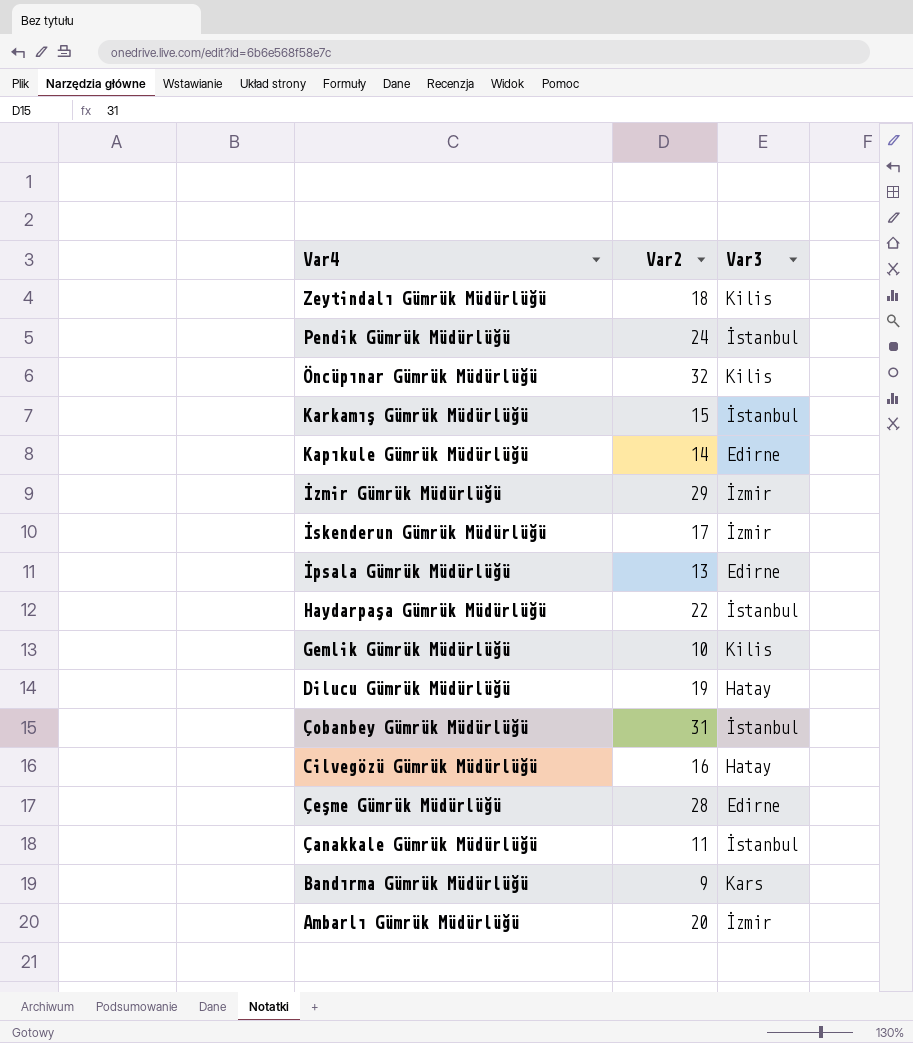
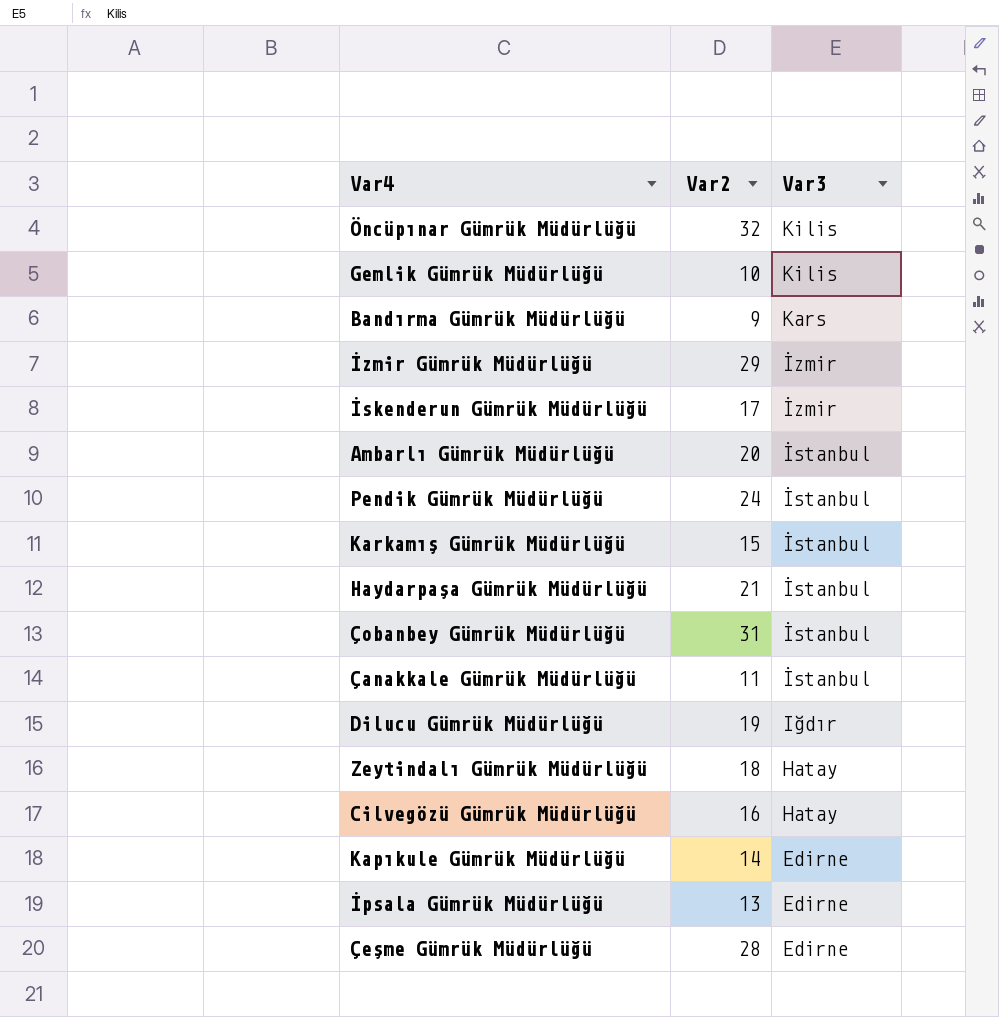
row order: Var4 descending -> Var3 descending
Ambarlı Gümrük Müdürlüğü | Var3: İzmir -> İstanbul
Haydarpaşa Gümrük Müdürlüğü | Var2: 22 -> 21
Dilucu Gümrük Müdürlüğü | Var3: Hatay -> Iğdır
Zeytindalı Gümrük Müdürlüğü | Var3: Kilis -> Hatay

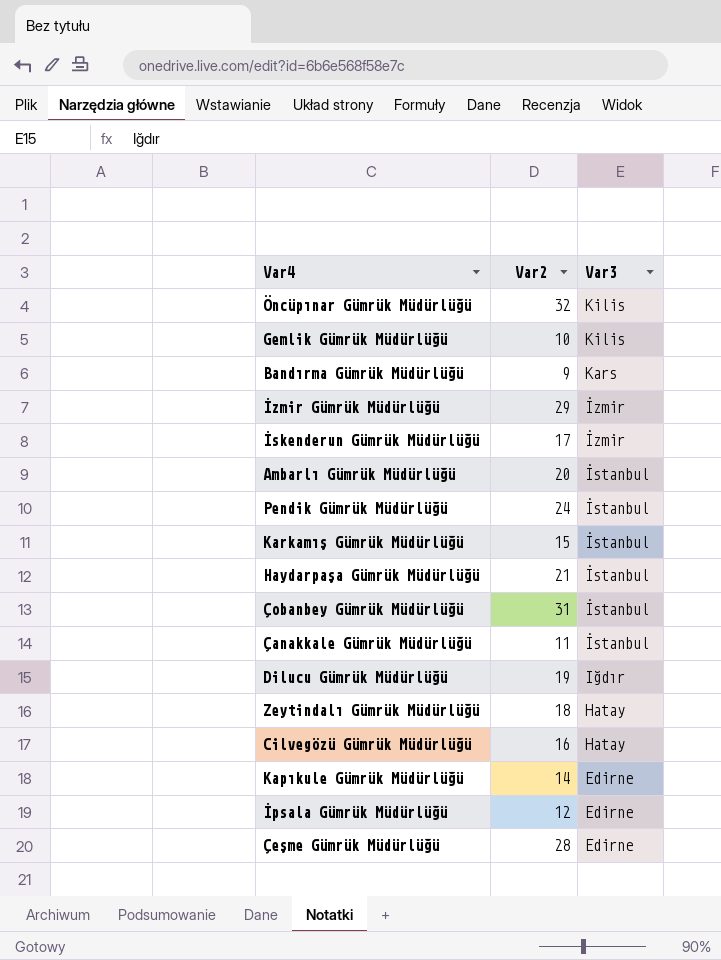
İpsala Gümrük Müdürlüğü | Var2: 13 -> 12

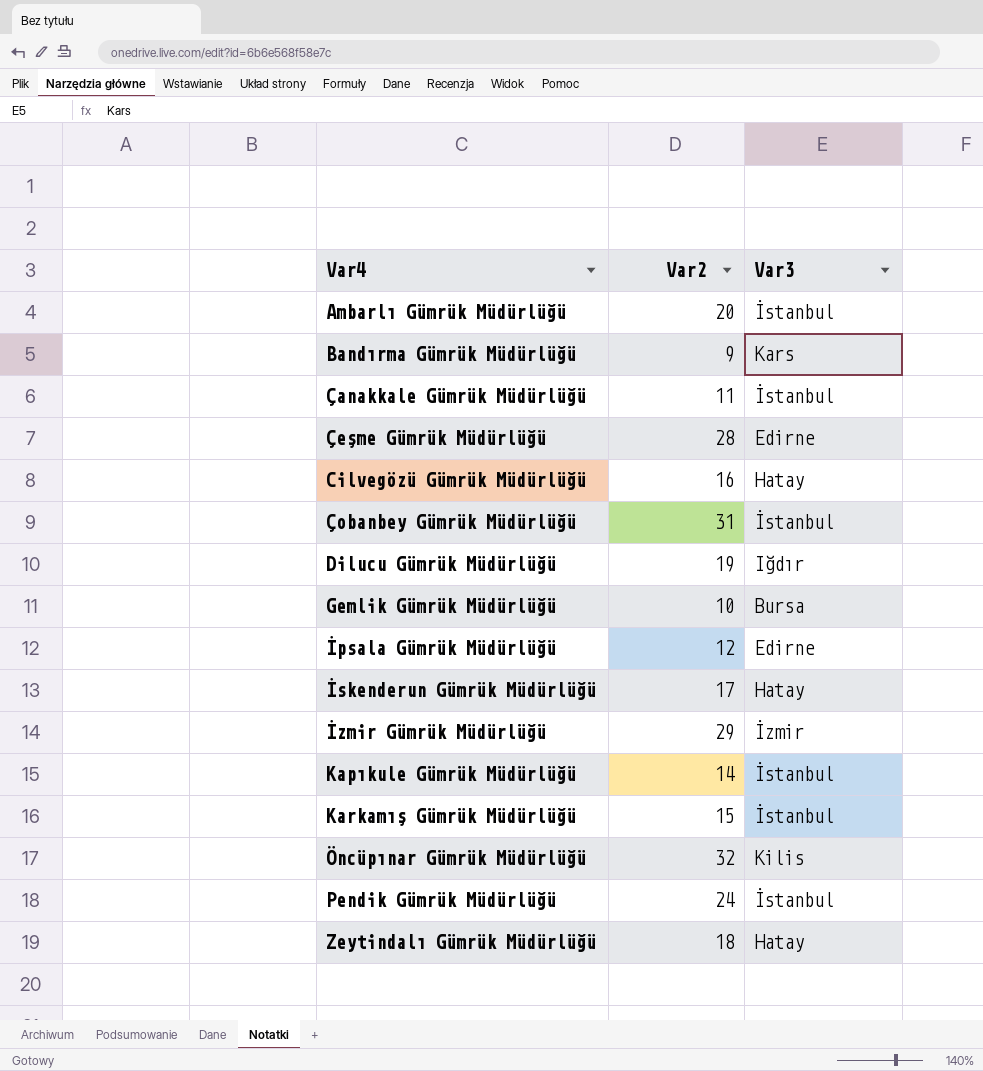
row order: Var3 descending -> Var4 ascending
row Haydarpaşa Gümrük Müdürlüğü: 21 | İstanbul -> none
Gemlik Gümrük Müdürlüğü | Var3: Kilis -> Bursa
İskenderun Gümrük Müdürlüğü | Var3: İzmir -> Hatay
Kapıkule Gümrük Müdürlüğü | Var3: Edirne -> İstanbul

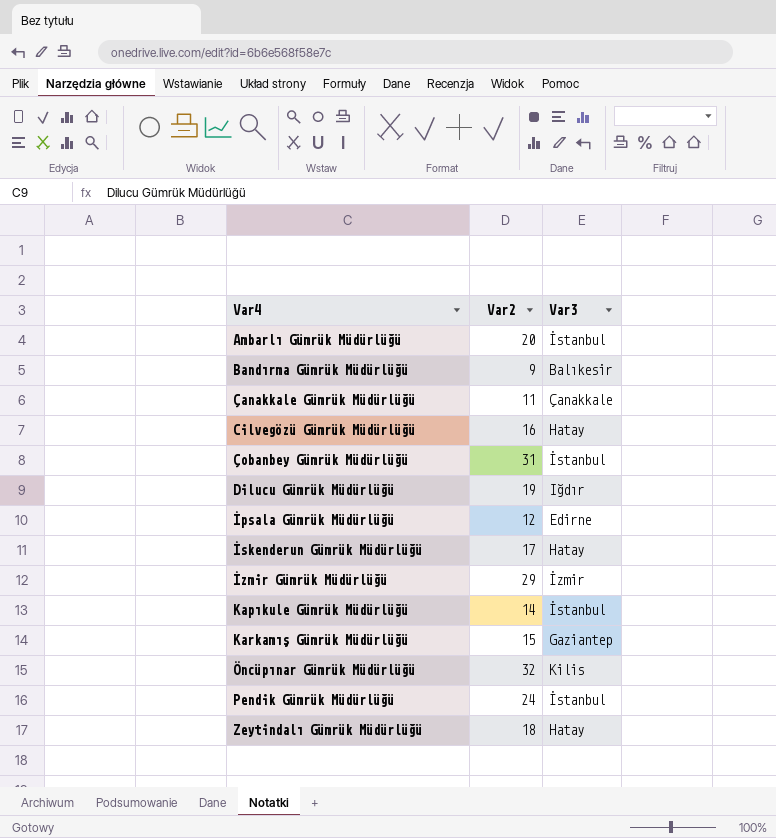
row Çeşme Gümrük Müdürlüğü: 28 | Edirne -> none
row Gemlik Gümrük Müdürlüğü: 10 | Bursa -> none
Bandırma Gümrük Müdürlüğü | Var3: Kars -> Balıkesir
Çanakkale Gümrük Müdürlüğü | Var3: İstanbul -> Çanakkale
Karkamış Gümrük Müdürlüğü | Var3: İstanbul -> Gaziantep

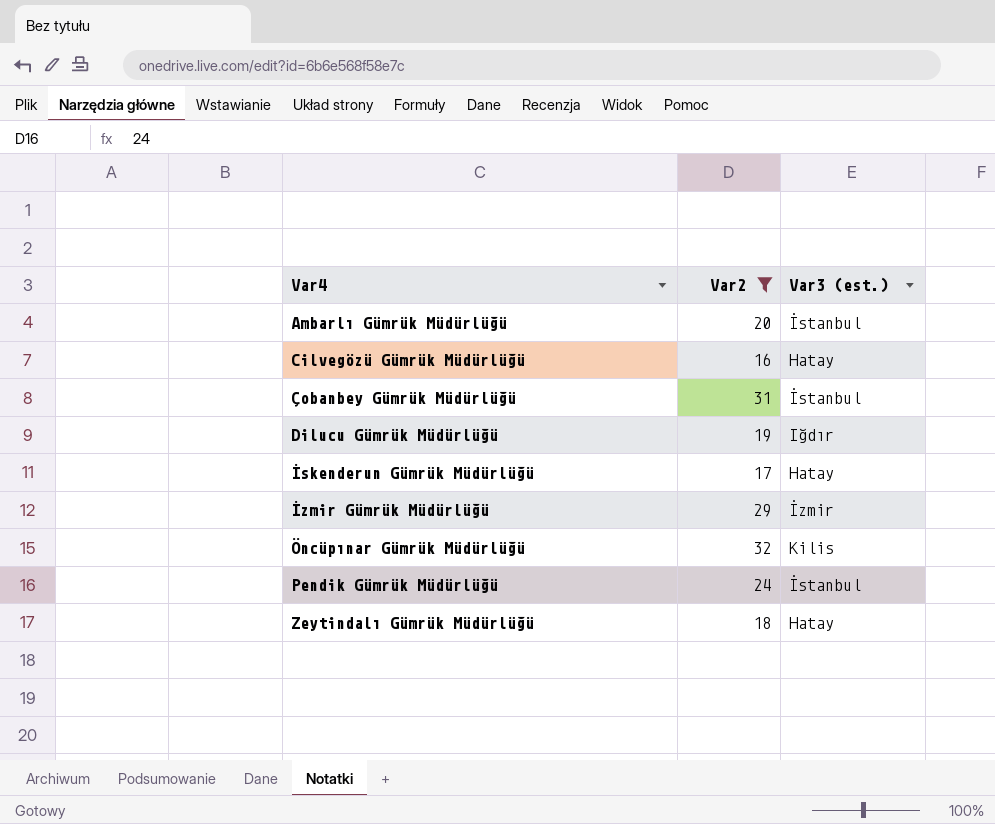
filter: none -> Var2 >= 16
column name: Var3 -> Var3 (est.)

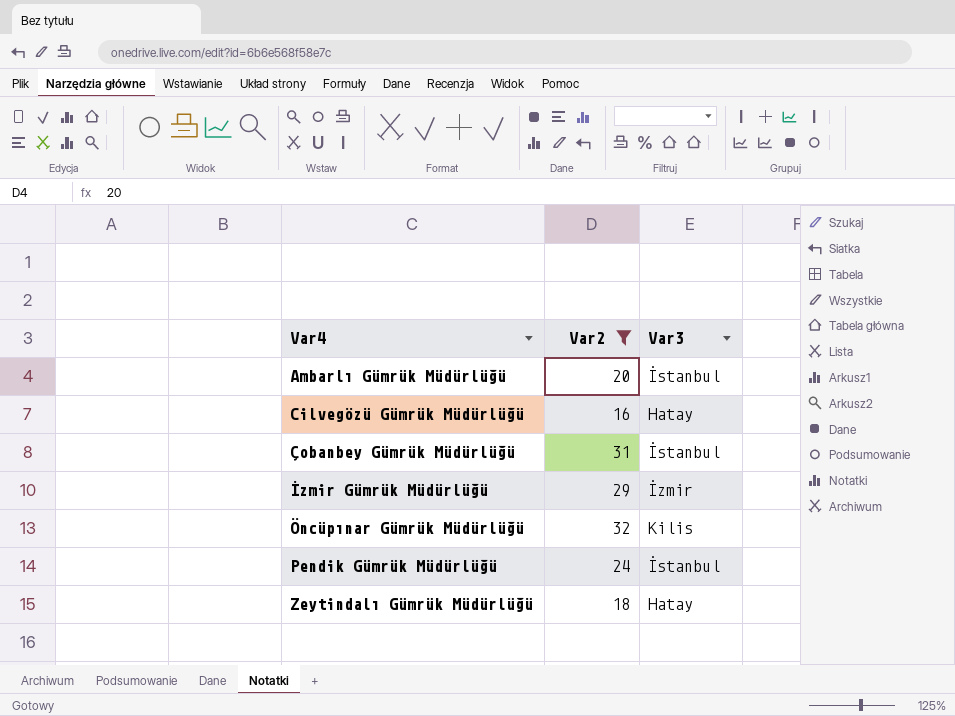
column name: Var3 (est.) -> Var3
row Dilucu Gümrük Müdürlüğü: 19 | Iğdır -> none
row İskenderun Gümrük Müdürlüğü: 17 | Hatay -> none

